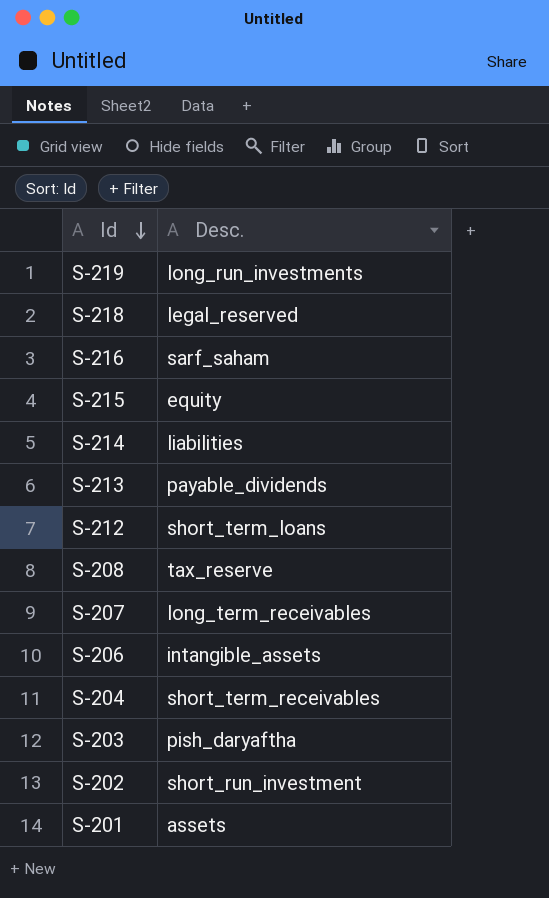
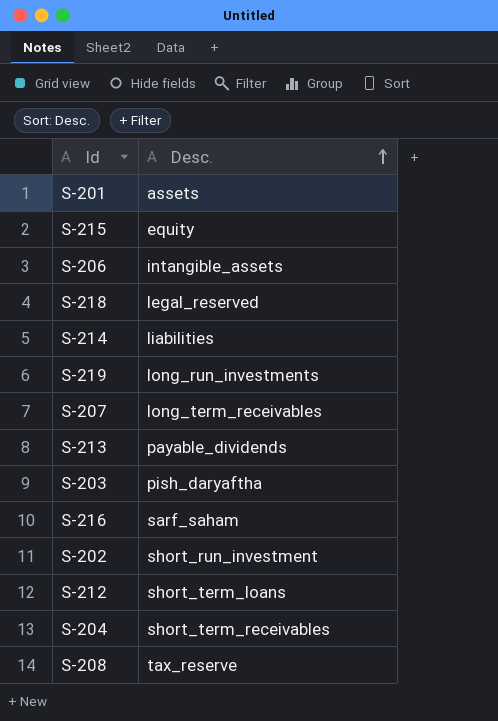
row order: Id descending -> Desc. ascending

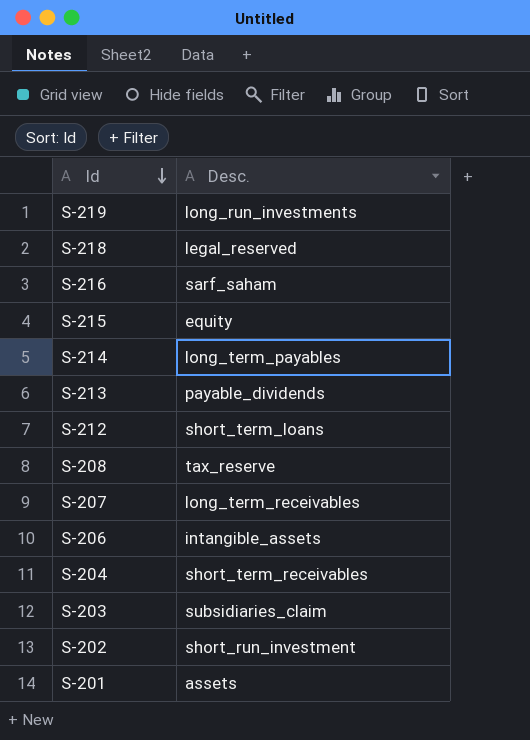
row order: Desc. ascending -> Id descending
S-214 | Desc.: liabilities -> long_term_payables
S-203 | Desc.: pish_daryaftha -> subsidiaries_claim

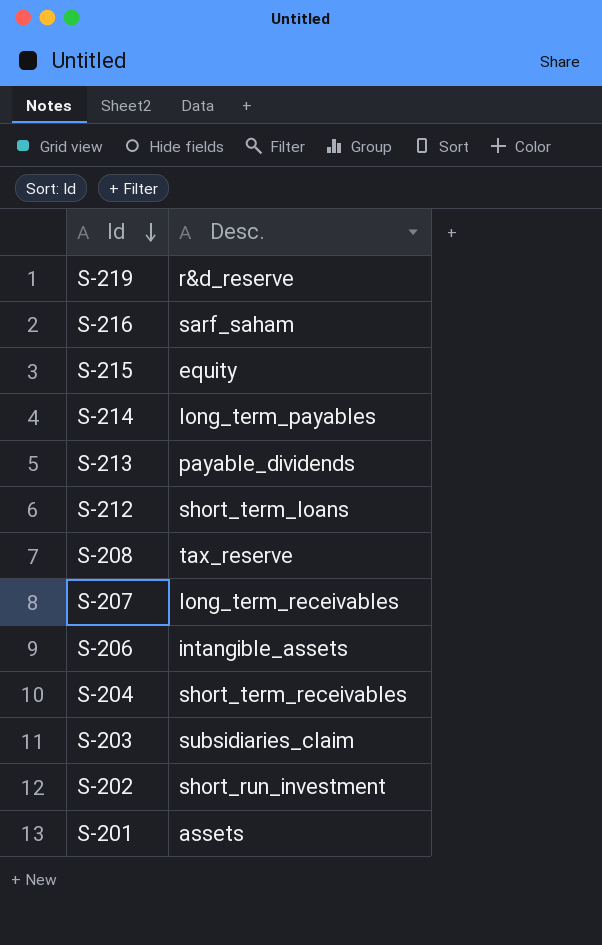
row S-218: legal_reserved -> none
S-219 | Desc.: long_run_investments -> r&d_reserve

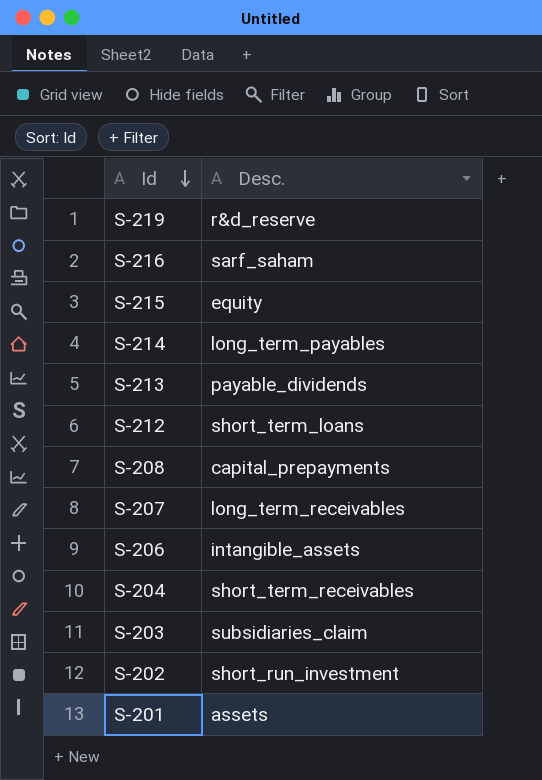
S-208 | Desc.: tax_reserve -> capital_prepayments

